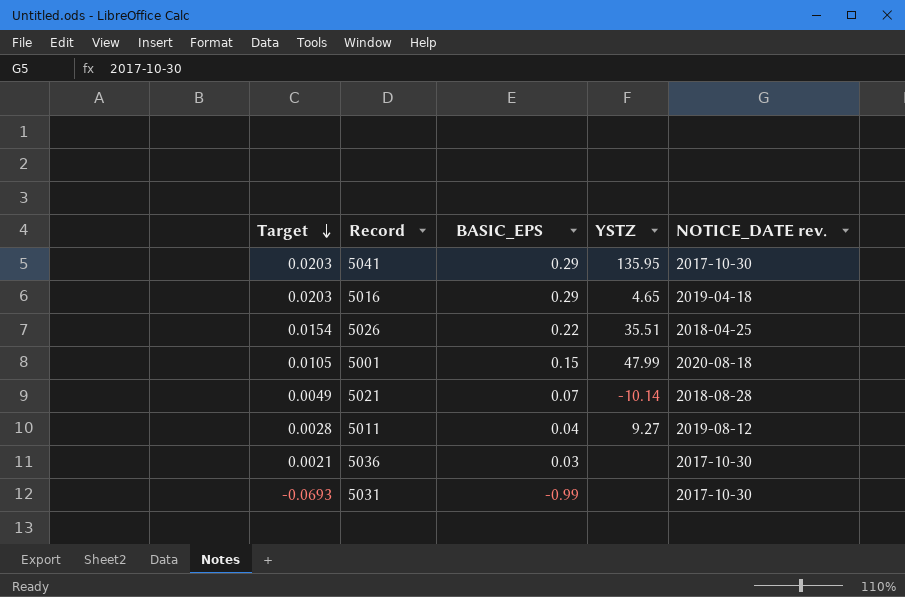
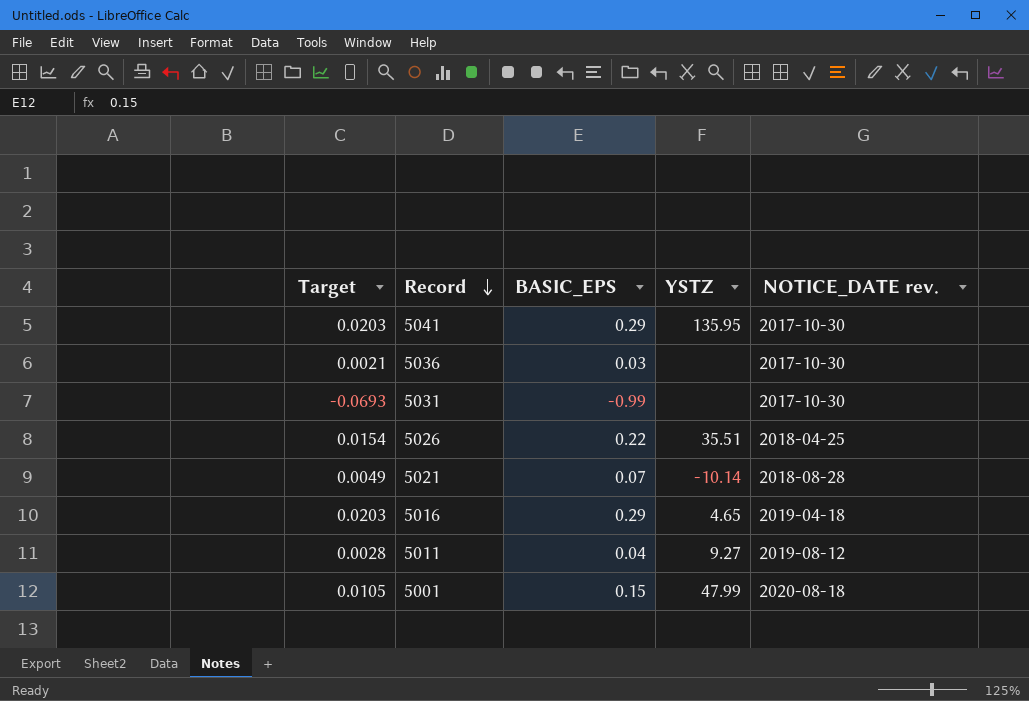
row order: Target descending -> Record descending

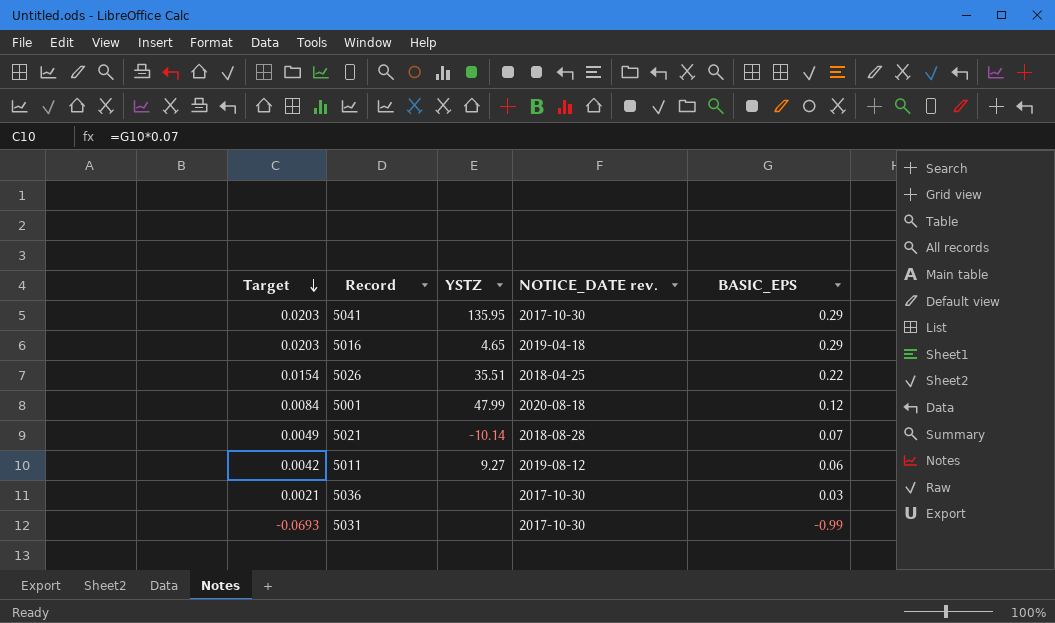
row order: Record descending -> Target descending
column BASIC_EPS | position: 3 -> 5
5001 | Target: 0.0105 -> 0.0084
5001 | BASIC_EPS: 0.15 -> 0.12
5011 | Target: 0.0028 -> 0.0042
5011 | BASIC_EPS: 0.04 -> 0.06

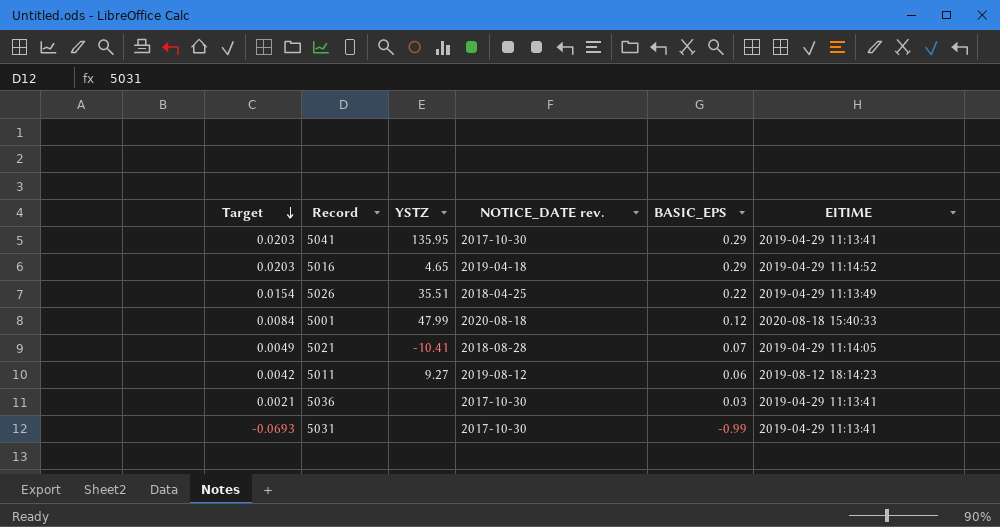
column EITIME | position: none -> 6
5021 | YSTZ: -10.14 -> -10.41

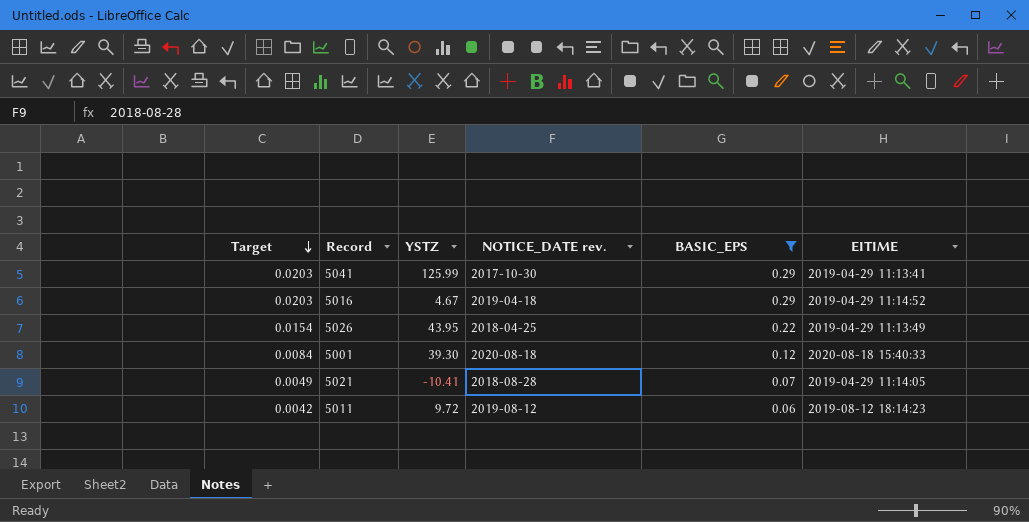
filter: none -> BASIC_EPS >= 0.06
5041 | YSTZ: 135.95 -> 125.99
5016 | YSTZ: 4.65 -> 4.67
5026 | YSTZ: 35.51 -> 43.95
5001 | YSTZ: 47.99 -> 39.30
5011 | YSTZ: 9.27 -> 9.72

